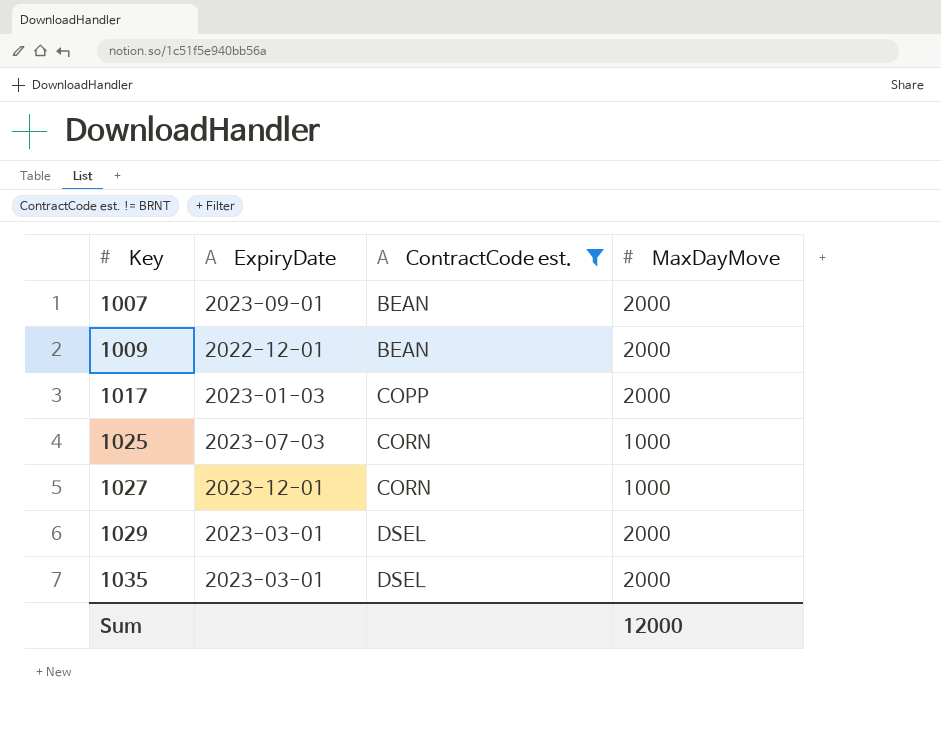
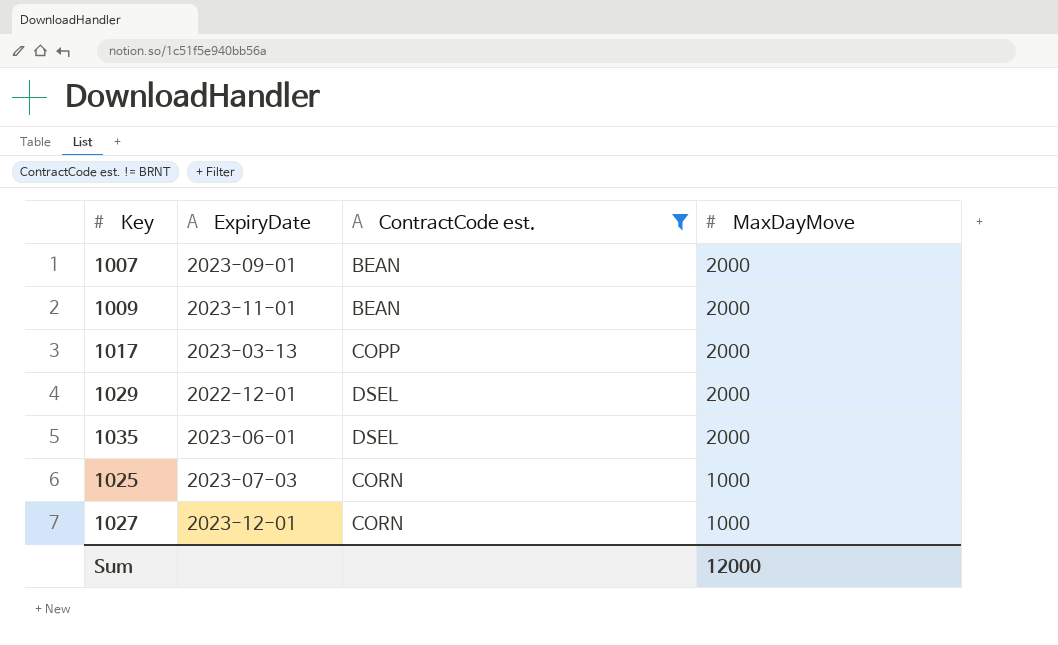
row order: Key ascending -> MaxDayMove descending
1009 | ExpiryDate: 2022-12-01 -> 2023-11-01
1017 | ExpiryDate: 2023-01-03 -> 2023-03-13
1029 | ExpiryDate: 2023-03-01 -> 2022-12-01
1035 | ExpiryDate: 2023-03-01 -> 2023-06-01

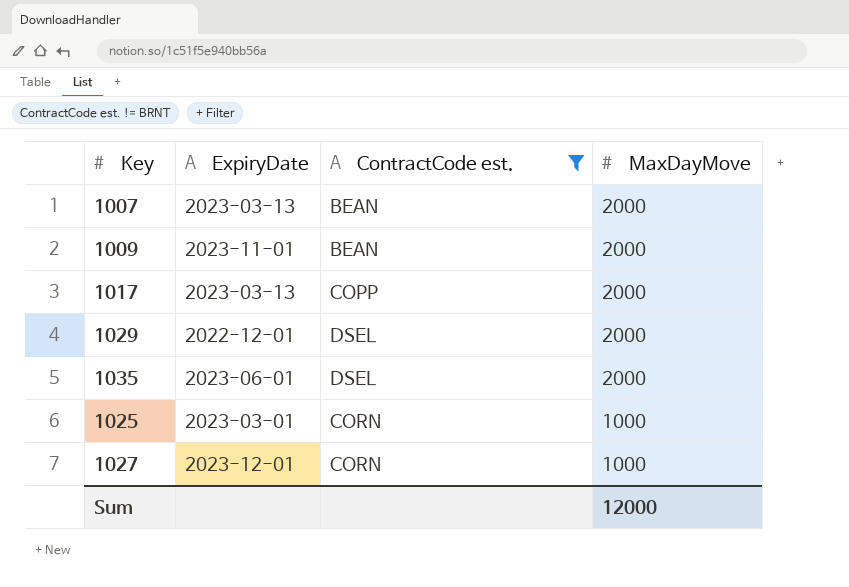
1007 | ExpiryDate: 2023-09-01 -> 2023-03-13
1025 | ExpiryDate: 2023-07-03 -> 2023-03-01

